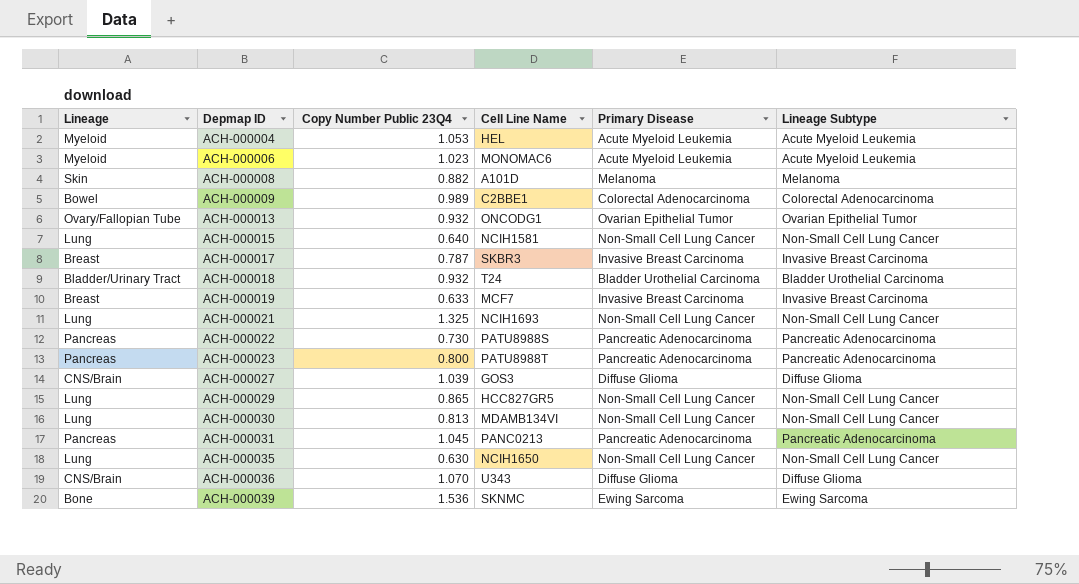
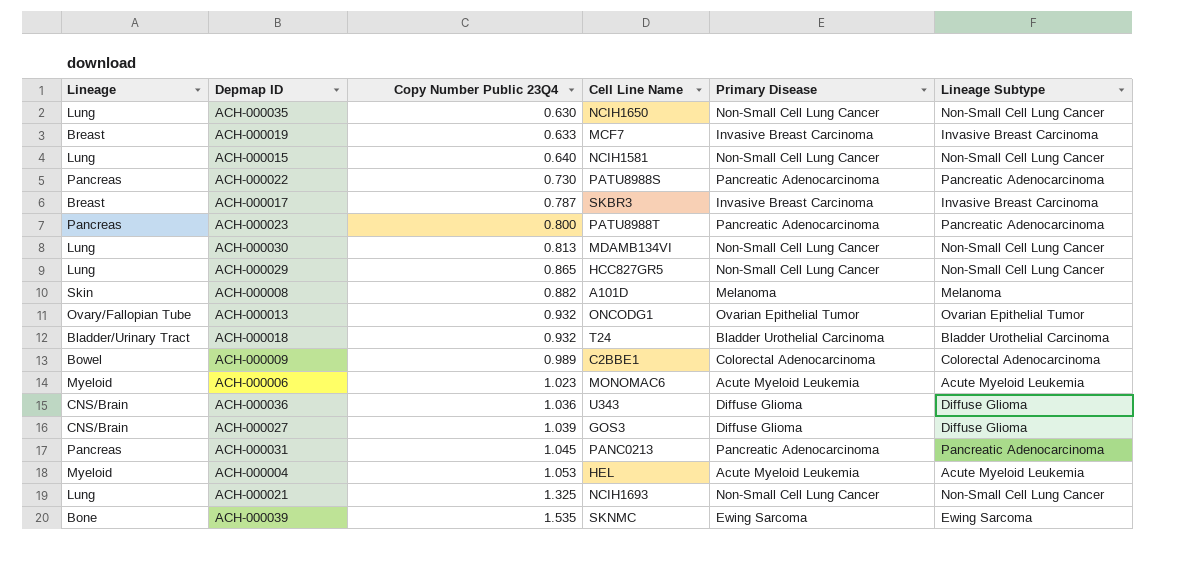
row order: Depmap ID ascending -> Copy Number Public 23Q4 ascending
ACH-000036 | Copy Number Public 23Q4: 1.070 -> 1.036
ACH-000039 | Copy Number Public 23Q4: 1.536 -> 1.535

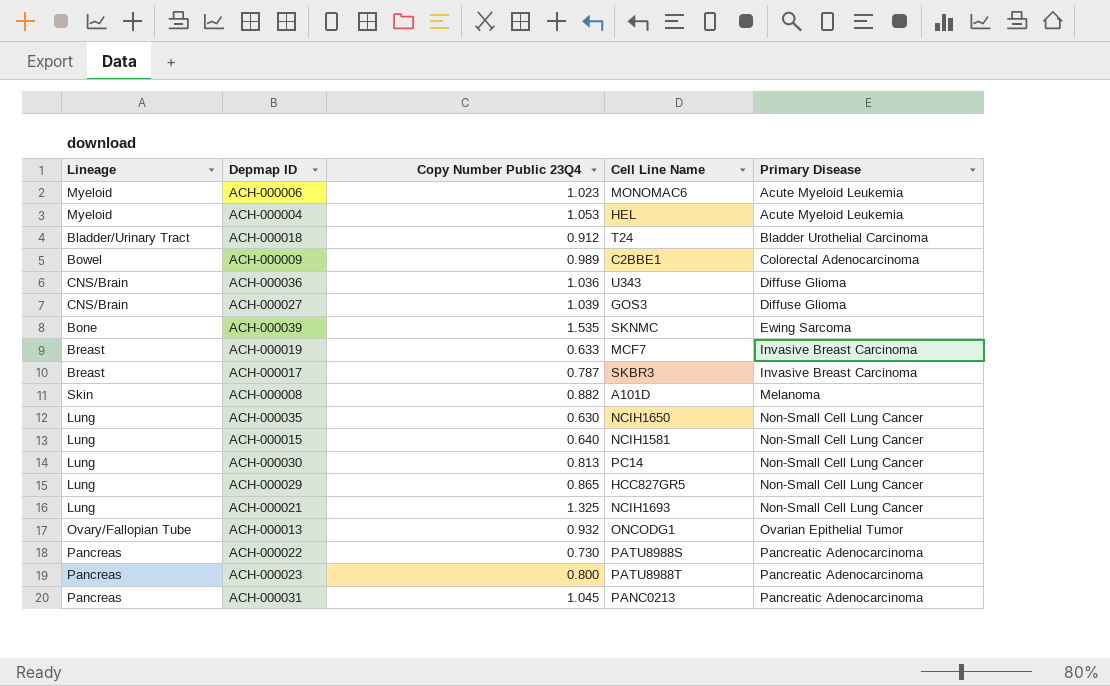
row order: Copy Number Public 23Q4 ascending -> Primary Disease ascending
column Lineage Subtype | position: 6 -> none
ACH-000018 | Copy Number Public 23Q4: 0.932 -> 0.912
ACH-000030 | Cell Line Name: MDAMB134VI -> PC14

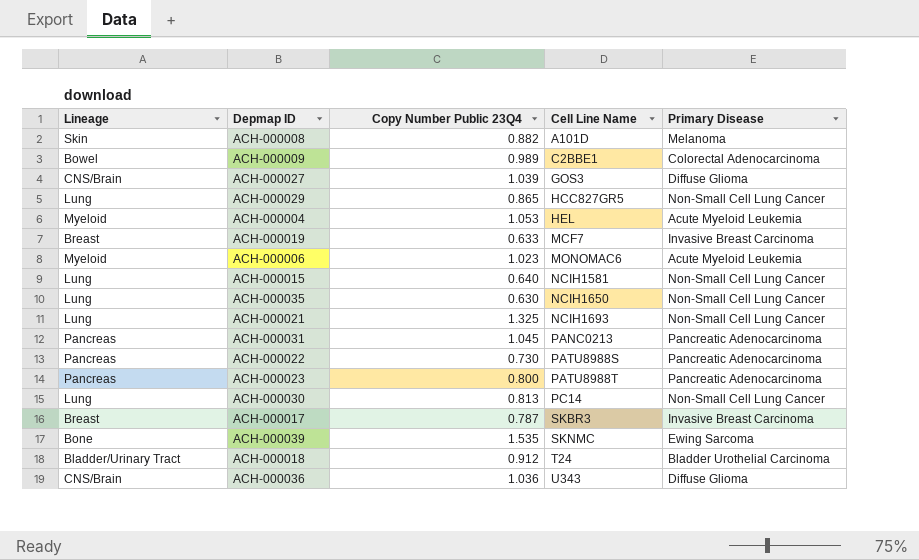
row order: Primary Disease ascending -> Cell Line Name ascending
row ACH-000013: Ovary/Fallopian Tube | 0.932 | ONCODG1 | Ovarian Epithelial Tumor -> none

